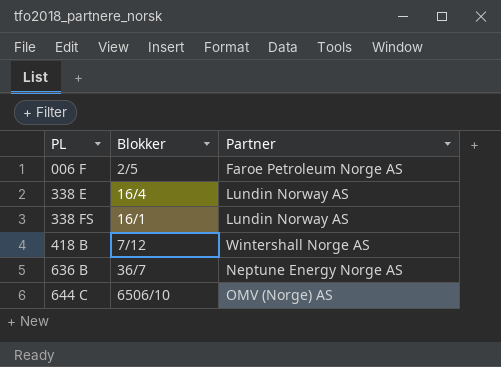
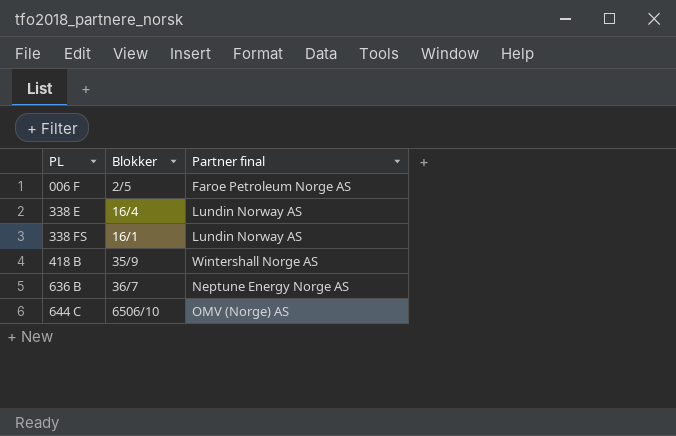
column name: Partner -> Partner final
418 B | Blokker: 7/12 -> 35/9

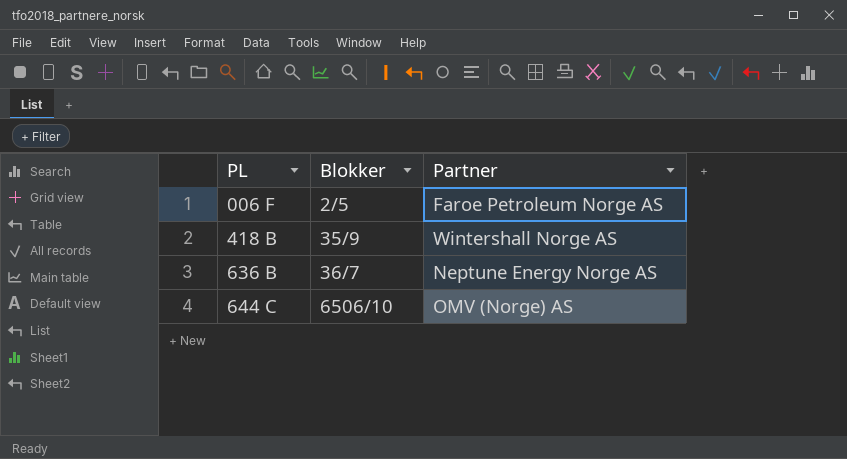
column name: Partner final -> Partner
row 338 E: 16/4 | Lundin Norway AS -> none
row 338 FS: 16/1 | Lundin Norway AS -> none

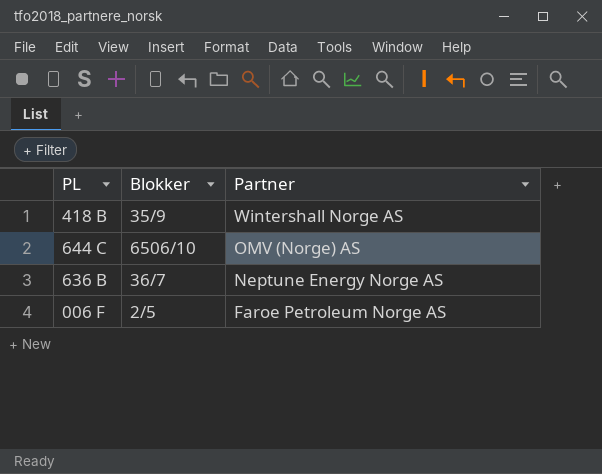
row order: PL ascending -> Partner descending

